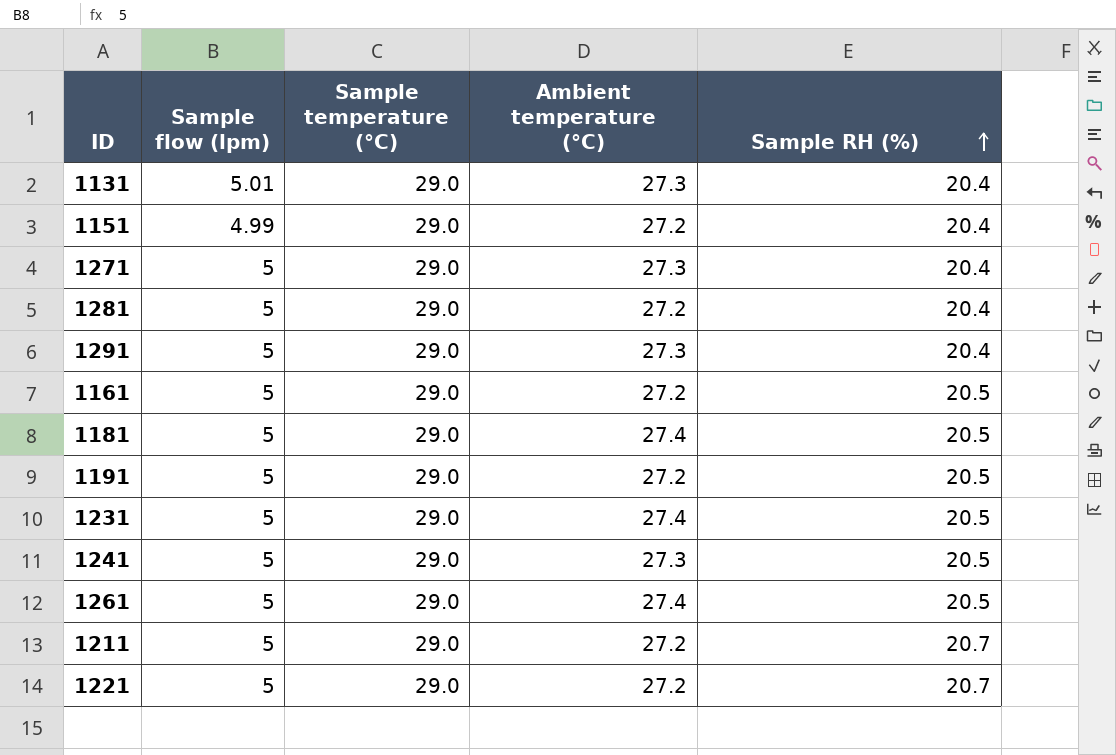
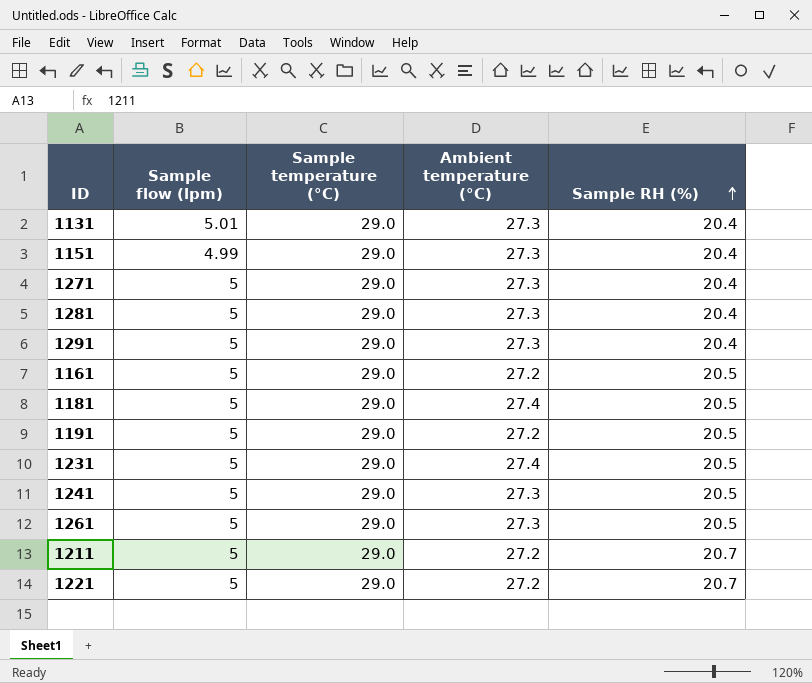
1151 | Ambient temperature (°C): 27.2 -> 27.3
1281 | Ambient temperature (°C): 27.2 -> 27.3
1261 | Ambient temperature (°C): 27.4 -> 27.3

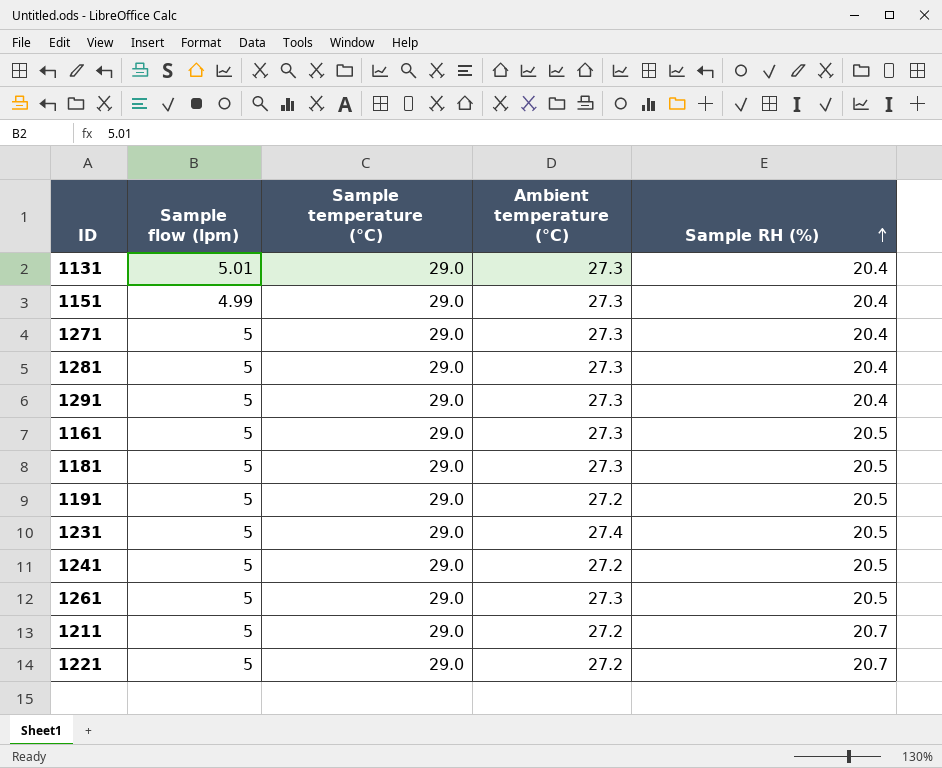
1161 | Ambient temperature (°C): 27.2 -> 27.3
1181 | Ambient temperature (°C): 27.4 -> 27.3
1241 | Ambient temperature (°C): 27.3 -> 27.2

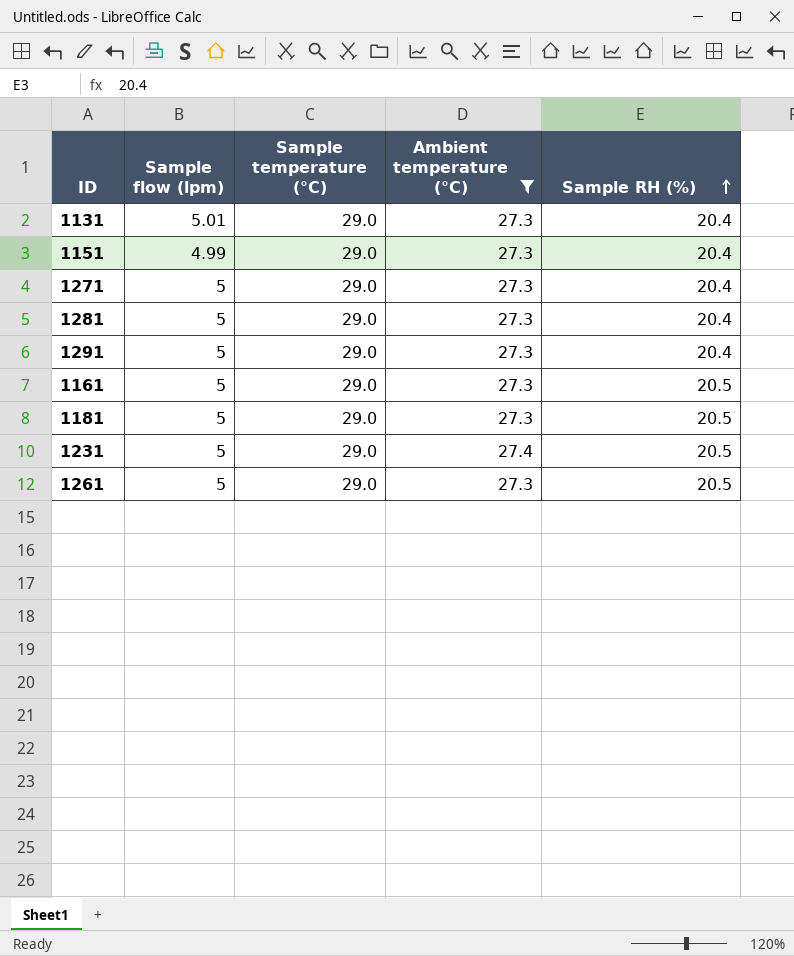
filter: none -> Ambient temperature (°C) != 27.2

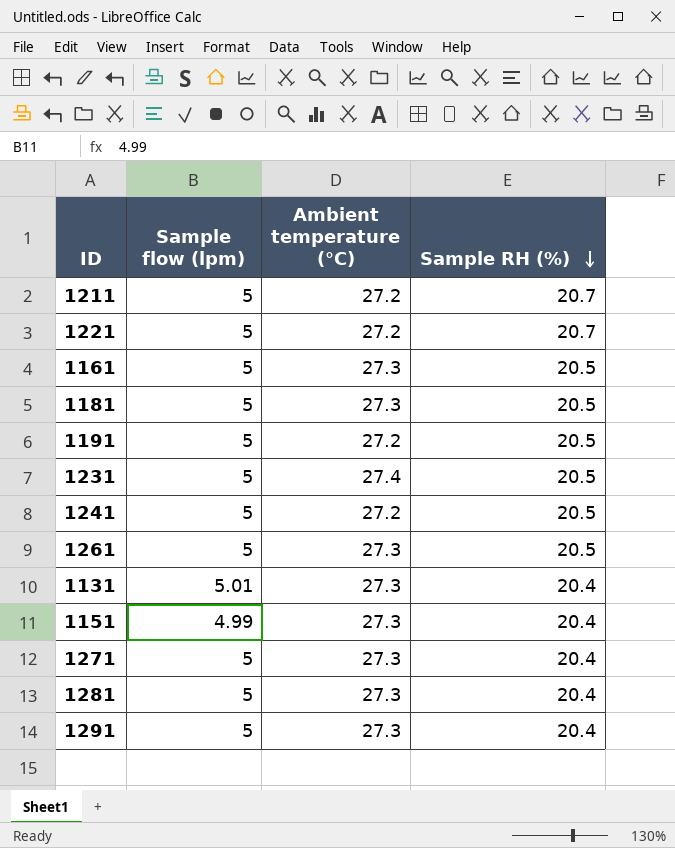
filter: Ambient temperature (°C) != 27.2 -> none
row order: Sample RH (%) ascending -> Sample RH (%) descending
column Sample temperature (°C) | position: 3 -> none

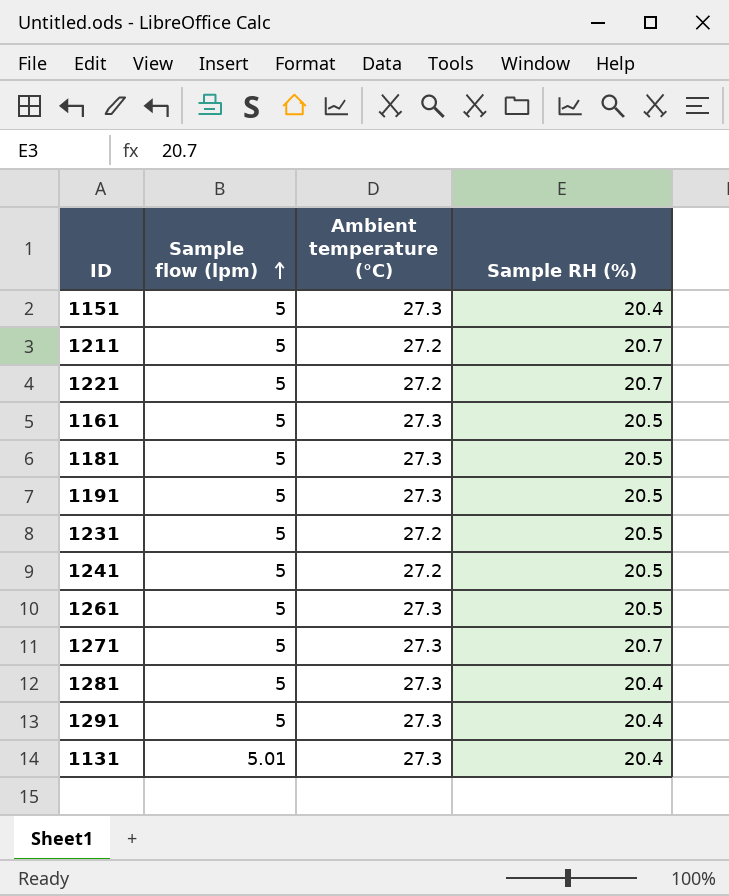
row order: Sample RH (%) descending -> Sample flow (lpm) ascending
1151 | Sample flow (lpm): 4.99 -> 5
1191 | Ambient temperature (°C): 27.2 -> 27.3
1231 | Ambient temperature (°C): 27.4 -> 27.2
1271 | Sample RH (%): 20.4 -> 20.7

